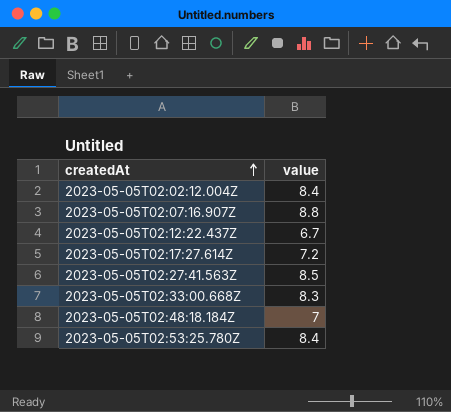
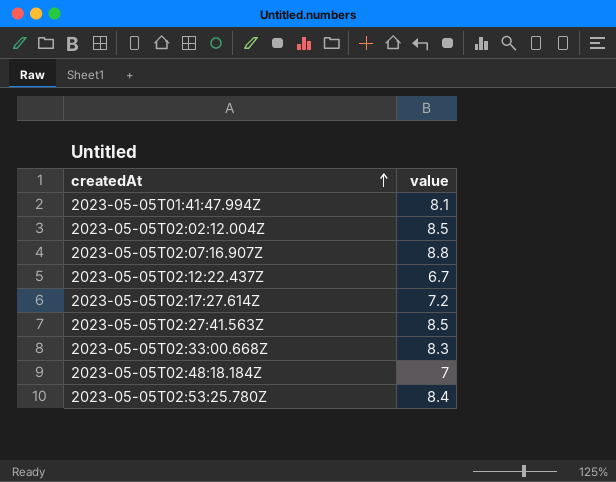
row 2023-05-05T01:41:47.994Z: none -> 8.1
2023-05-05T02:02:12.004Z | value: 8.4 -> 8.5

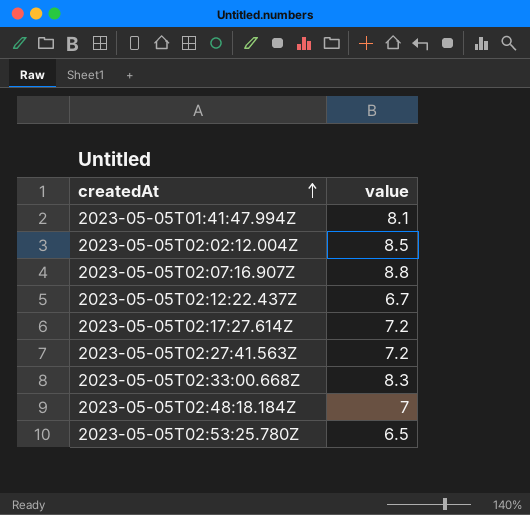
2023-05-05T02:27:41.563Z | value: 8.5 -> 7.2
2023-05-05T02:53:25.780Z | value: 8.4 -> 6.5

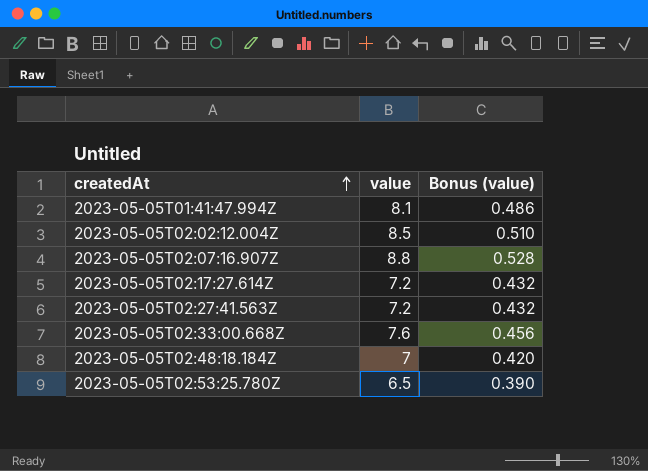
column Bonus (value) | formula: none -> [value] * 0.06
row 2023-05-05T02:12:22.437Z: 6.7 -> none
2023-05-05T02:33:00.668Z | value: 8.3 -> 7.6

